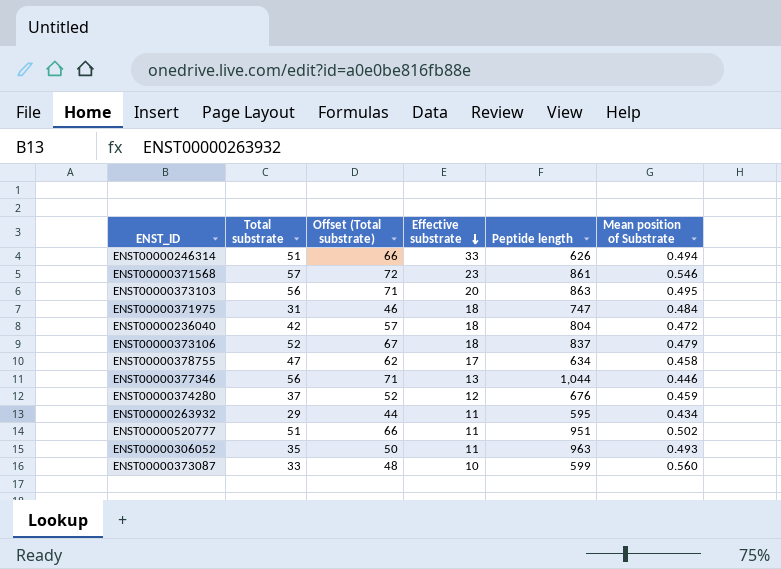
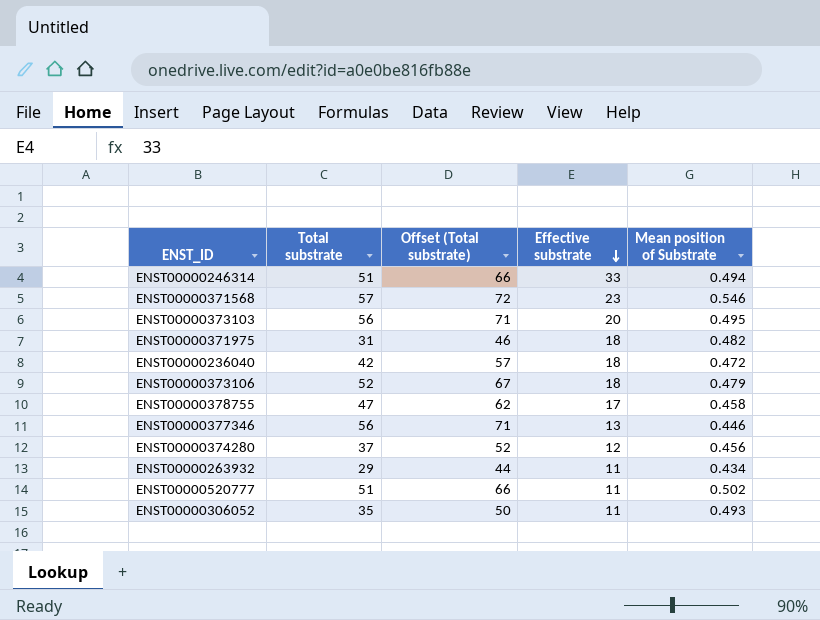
column Peptide length | position: 5 -> none
row ENST00000373087: 33 | 48 | 10 | 599 | 0.560 -> none
ENST00000371975 | Mean position of Substrate: 0.484 -> 0.482
ENST00000374280 | Mean position of Substrate: 0.459 -> 0.456

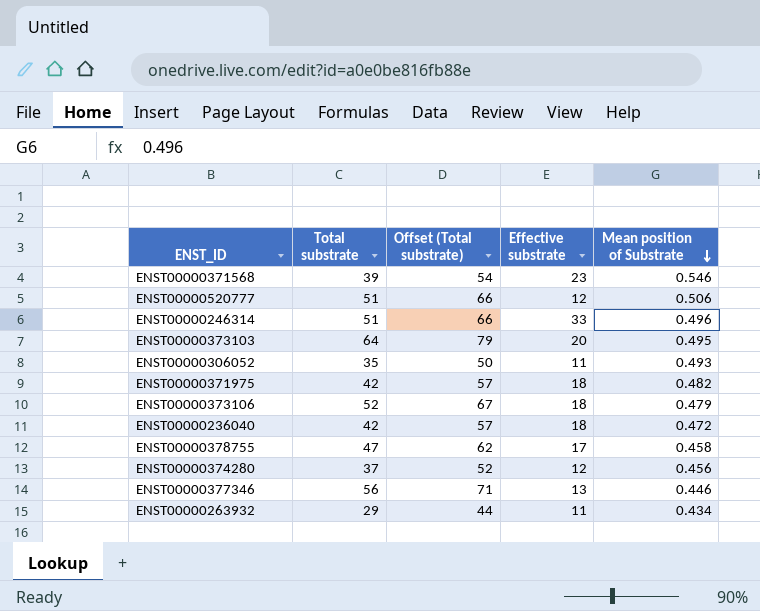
row order: Effective substrate descending -> Mean position of Substrate descending
ENST00000371568 | Total substrate: 57 -> 39
ENST00000371568 | Offset (Total substrate): 72 -> 54
ENST00000520777 | Effective substrate: 11 -> 12
ENST00000520777 | Mean position of Substrate: 0.502 -> 0.506
ENST00000246314 | Mean position of Substrate: 0.494 -> 0.496
ENST00000373103 | Total substrate: 56 -> 64
ENST00000373103 | Offset (Total substrate): 71 -> 79
ENST00000371975 | Total substrate: 31 -> 42
ENST00000371975 | Offset (Total substrate): 46 -> 57

